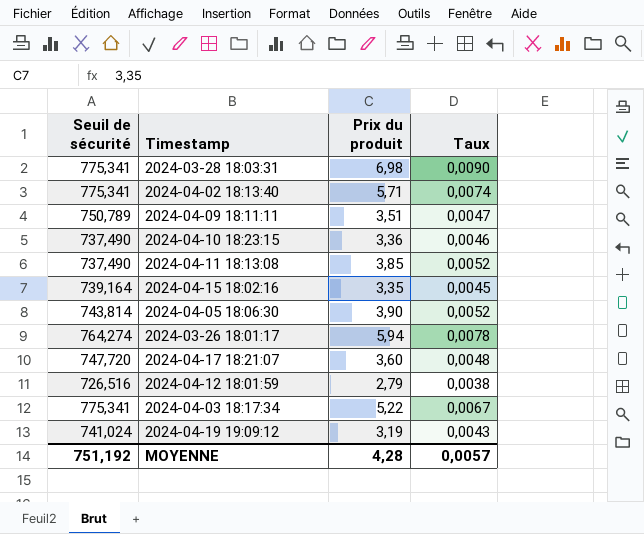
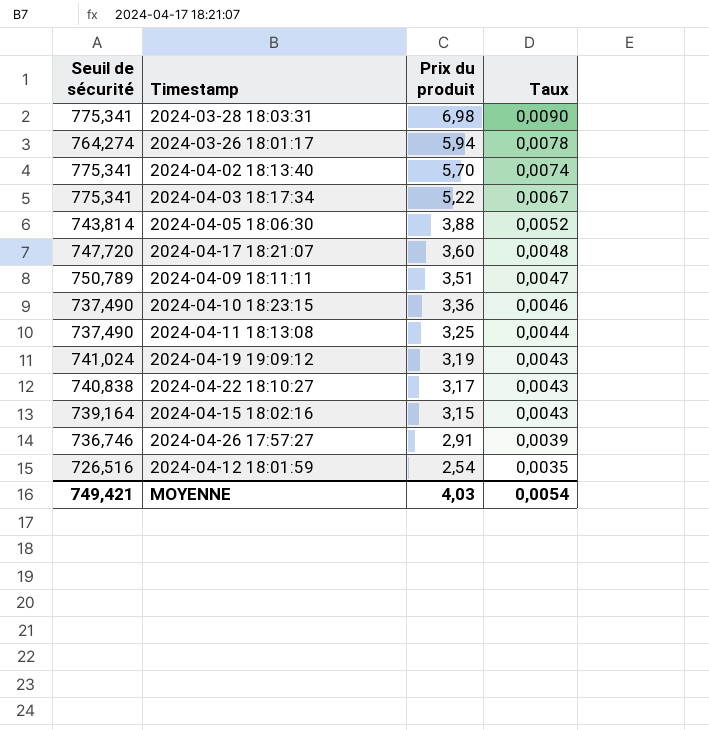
row order: none -> Prix du produit descending
2024-04-02 18:13:40 | Prix du produit: 5,71 -> 5,70
2024-04-05 18:06:30 | Prix du produit: 3,90 -> 3,88
2024-04-11 18:13:08 | Prix du produit: 3,85 -> 3,25
2024-04-11 18:13:08 | Taux: 0,0052 -> 0,0044
row 2024-04-22 18:10:27: none -> 740,838 | 3,17 | 0,0043
2024-04-15 18:02:16 | Prix du produit: 3,35 -> 3,15
2024-04-15 18:02:16 | Taux: 0,0045 -> 0,0043
row 2024-04-26 17:57:27: none -> 736,746 | 2,91 | 0,0039
2024-04-12 18:01:59 | Prix du produit: 2,79 -> 2,54
2024-04-12 18:01:59 | Taux: 0,0038 -> 0,0035
MOYENNE | Seuil de sécurité: 751,192 -> 749,421
MOYENNE | Prix du produit: 4,28 -> 4,03
MOYENNE | Taux: 0,0057 -> 0,0054

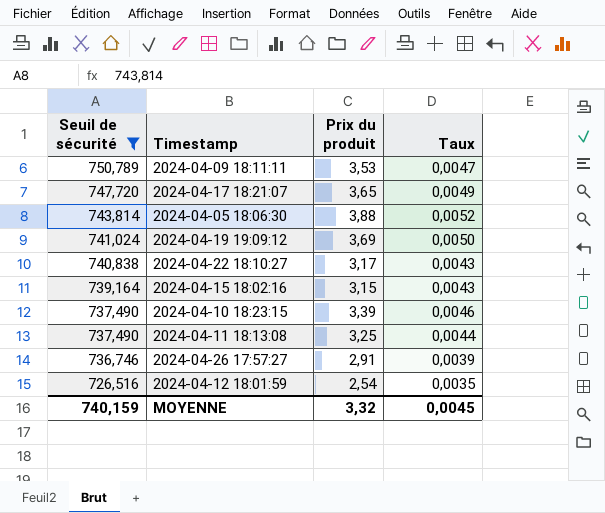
filter: none -> Seuil de sécurité <= 750,789
row order: Prix du produit descending -> Seuil de sécurité descending
2024-04-09 18:11:11 | Prix du produit: 3,51 -> 3,53
2024-04-17 18:21:07 | Prix du produit: 3,60 -> 3,65
2024-04-17 18:21:07 | Taux: 0,0048 -> 0,0049
2024-04-19 19:09:12 | Prix du produit: 3,19 -> 3,69
2024-04-19 19:09:12 | Taux: 0,0043 -> 0,0050
2024-04-10 18:23:15 | Prix du produit: 3,36 -> 3,39
MOYENNE | Seuil de sécurité: 749,421 -> 740,159
MOYENNE | Prix du produit: 4,03 -> 3,32
MOYENNE | Taux: 0,0054 -> 0,0045

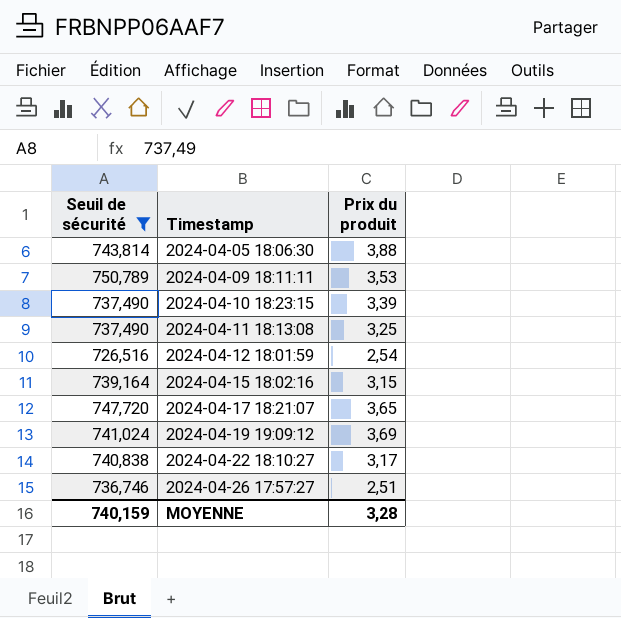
row order: Seuil de sécurité descending -> Timestamp ascending
column Taux | formula: [Prix du produit] / [Seuil de sécurité] -> none
2024-04-26 17:57:27 | Prix du produit: 2,91 -> 2,51
MOYENNE | Prix du produit: 3,32 -> 3,28

